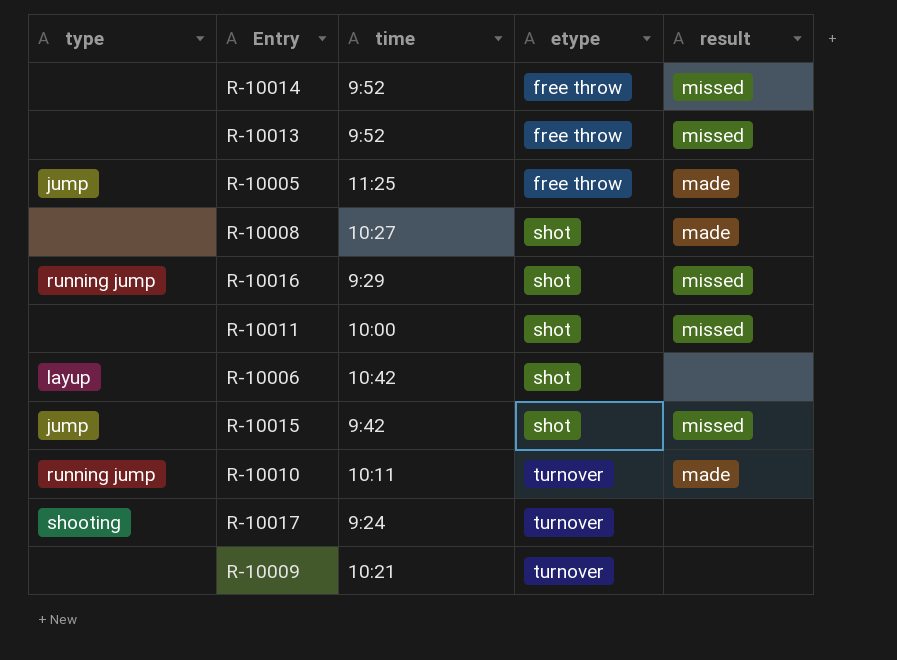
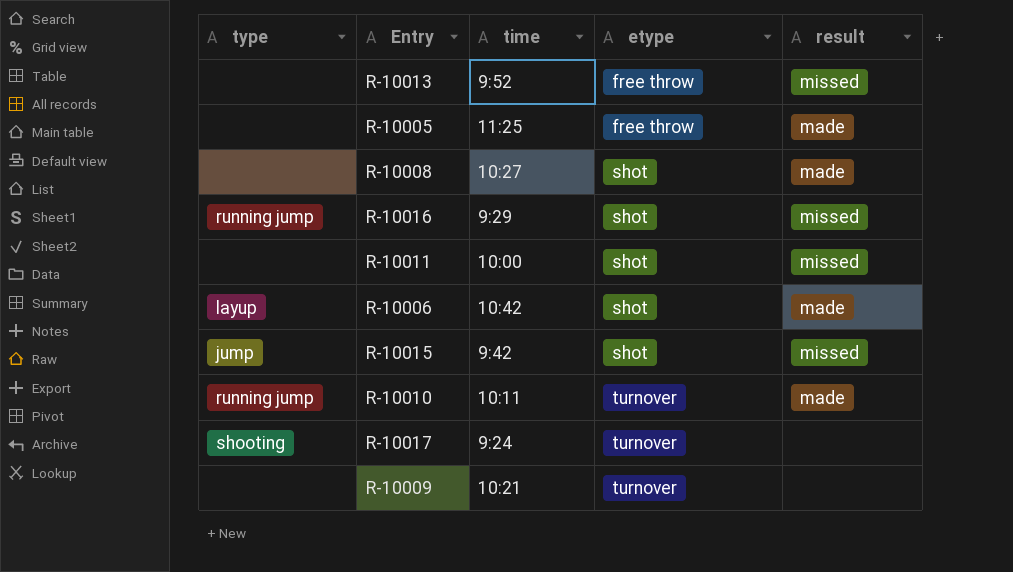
row R-10014: none | 9:52 | free throw | missed -> none
R-10005 | type: jump -> none
R-10006 | result: none -> made

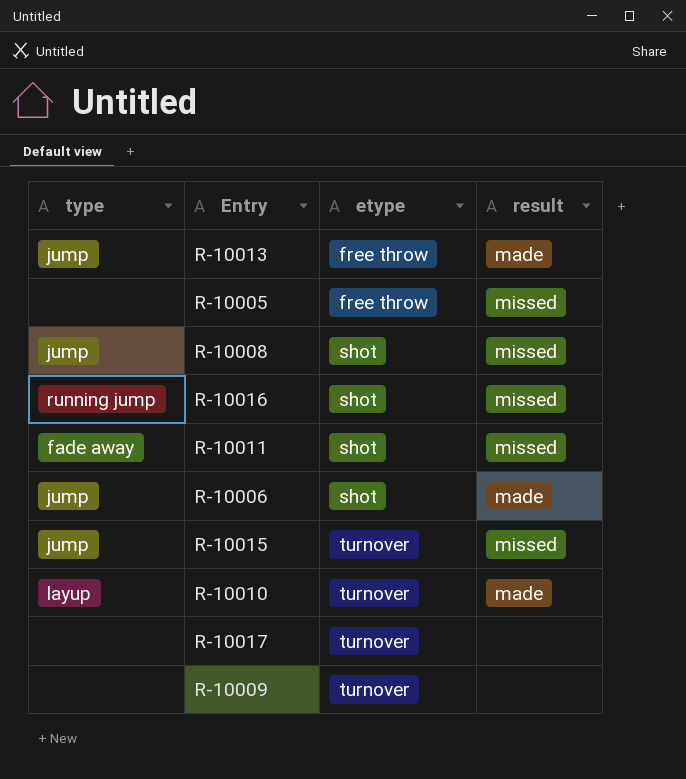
column time | position: 3 -> none
R-10013 | type: none -> jump
R-10013 | result: missed -> made
R-10005 | result: made -> missed
R-10008 | type: none -> jump
R-10008 | result: made -> missed
R-10011 | type: none -> fade away
R-10006 | type: layup -> jump
R-10015 | etype: shot -> turnover
R-10010 | type: running jump -> layup
R-10017 | type: shooting -> none

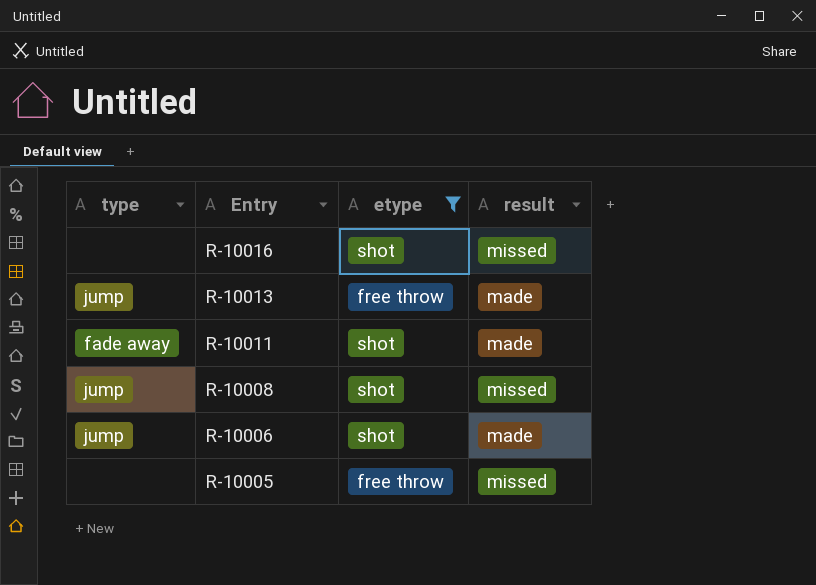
filter: none -> etype != turnover
row order: etype ascending -> Entry descending
R-10016 | type: running jump -> none
R-10011 | result: missed -> made

